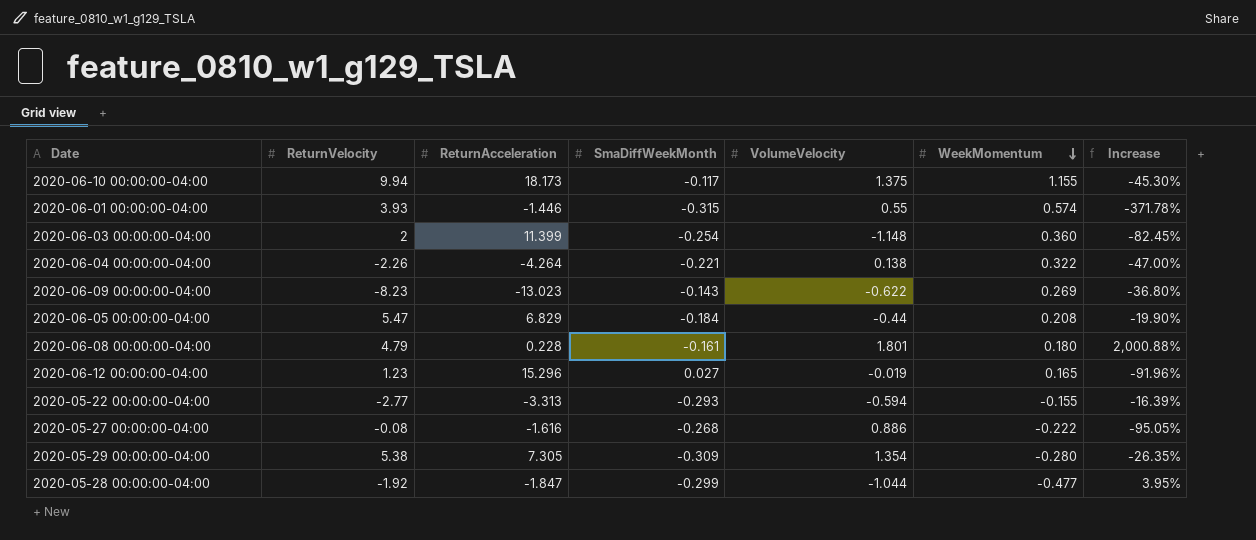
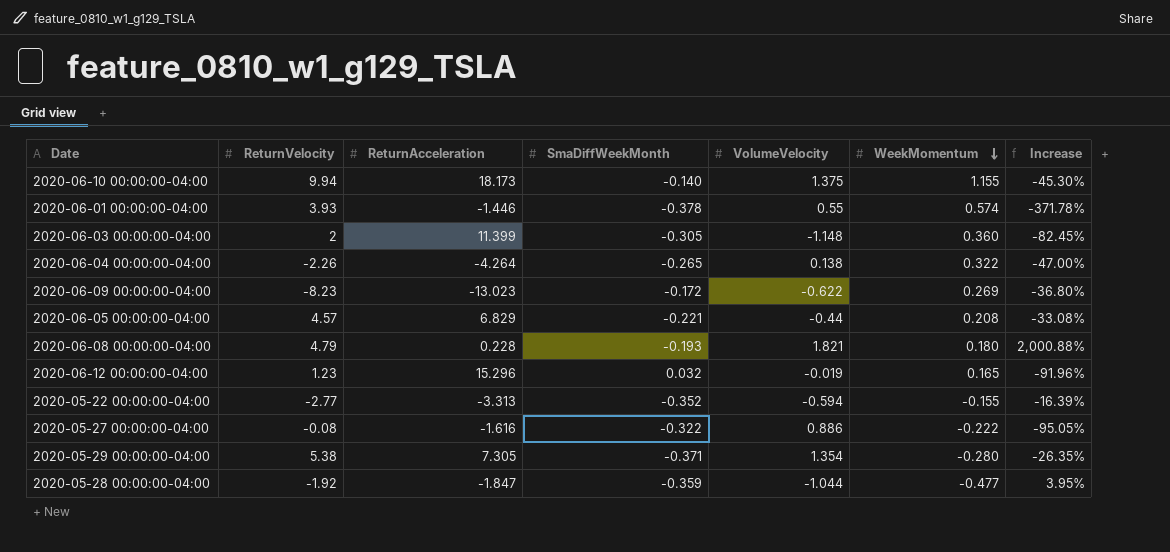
2020-06-10 00:00:00-04:00 | SmaDiffWeekMonth: -0.117 -> -0.140
2020-06-01 00:00:00-04:00 | SmaDiffWeekMonth: -0.315 -> -0.378
2020-06-03 00:00:00-04:00 | SmaDiffWeekMonth: -0.254 -> -0.305
2020-06-04 00:00:00-04:00 | SmaDiffWeekMonth: -0.221 -> -0.265
2020-06-09 00:00:00-04:00 | SmaDiffWeekMonth: -0.143 -> -0.172
2020-06-05 00:00:00-04:00 | ReturnVelocity: 5.47 -> 4.57
2020-06-05 00:00:00-04:00 | SmaDiffWeekMonth: -0.184 -> -0.221
2020-06-05 00:00:00-04:00 | Increase: -19.90% -> -33.08%
2020-06-08 00:00:00-04:00 | SmaDiffWeekMonth: -0.161 -> -0.193
2020-06-08 00:00:00-04:00 | VolumeVelocity: 1.801 -> 1.821
2020-06-12 00:00:00-04:00 | SmaDiffWeekMonth: 0.027 -> 0.032
2020-05-22 00:00:00-04:00 | SmaDiffWeekMonth: -0.293 -> -0.352
2020-05-27 00:00:00-04:00 | SmaDiffWeekMonth: -0.268 -> -0.322
2020-05-29 00:00:00-04:00 | SmaDiffWeekMonth: -0.309 -> -0.371
2020-05-28 00:00:00-04:00 | SmaDiffWeekMonth: -0.299 -> -0.359

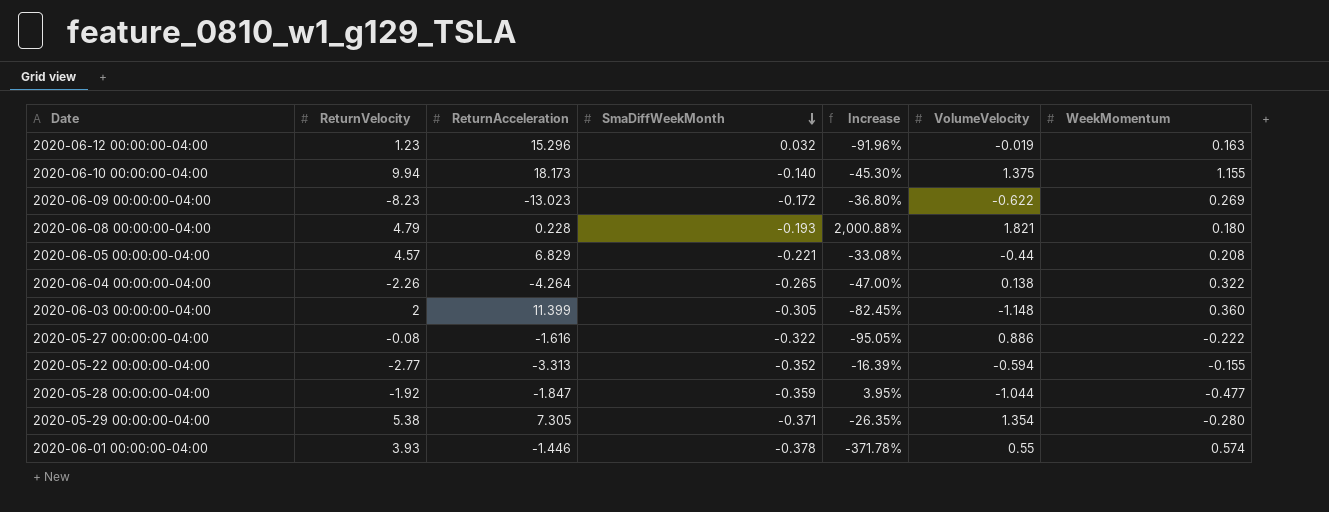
row order: WeekMomentum descending -> SmaDiffWeekMonth descending
column Increase | position: 7 -> 5
2020-06-12 00:00:00-04:00 | WeekMomentum: 0.165 -> 0.163

